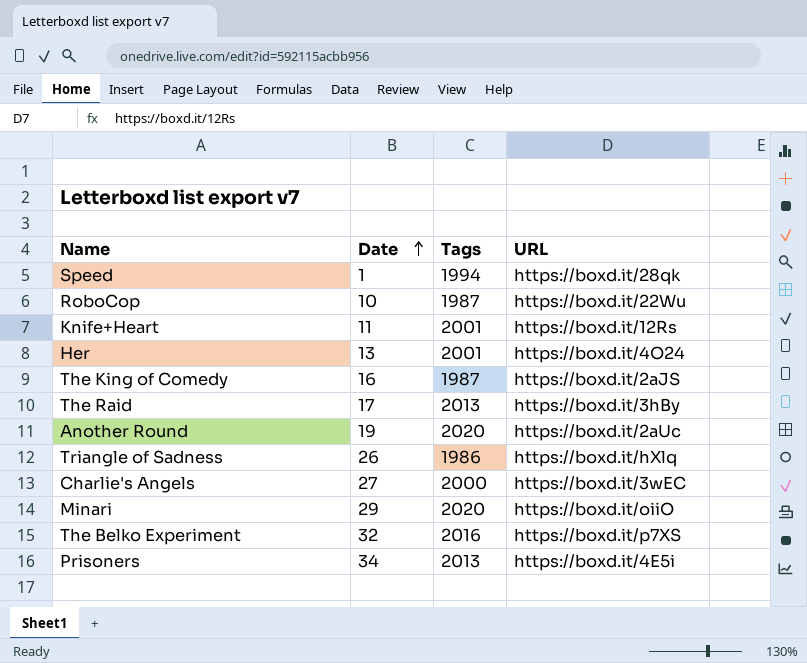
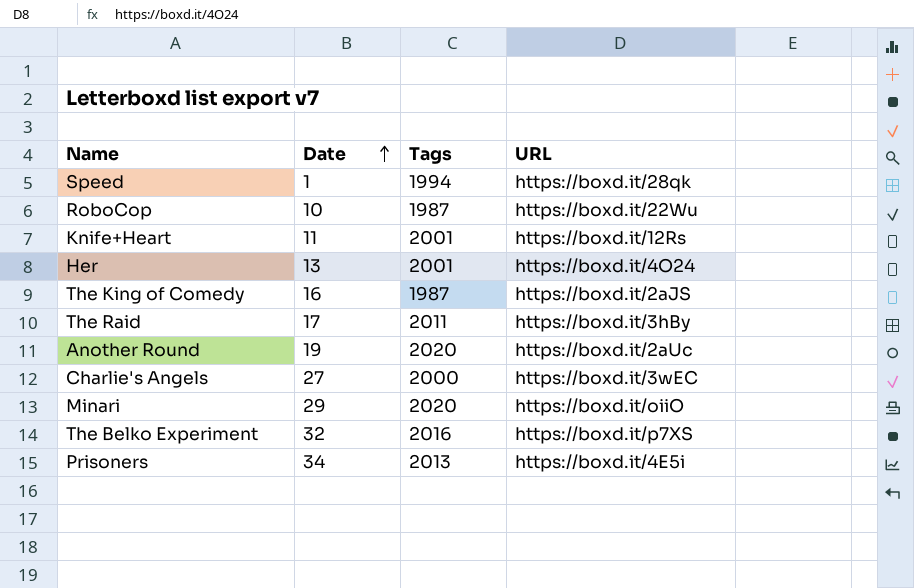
row Triangle of Sadness: 26 | 1986 | https://boxd.it/hXlq -> none
The Raid | Tags: 2013 -> 2011

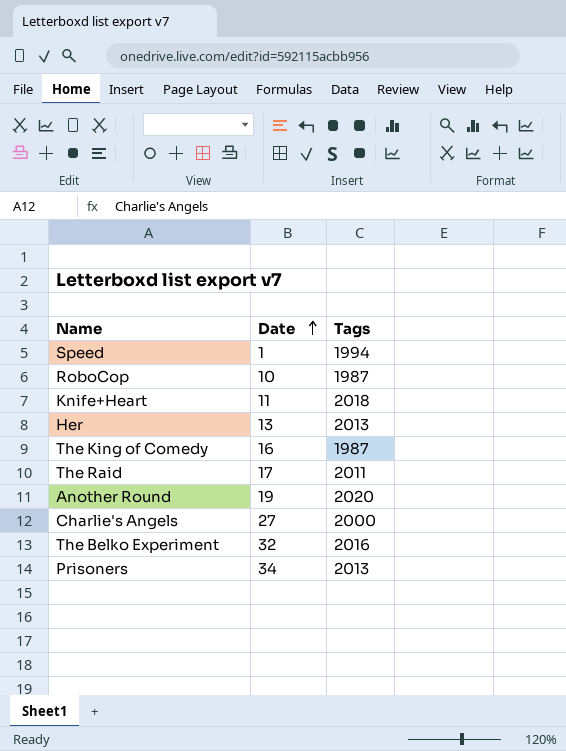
column URL | position: 4 -> none
row Minari: 29 | 2020 | https://boxd.it/oiiO -> none
Knife+Heart | Tags: 2001 -> 2018
Her | Tags: 2001 -> 2013

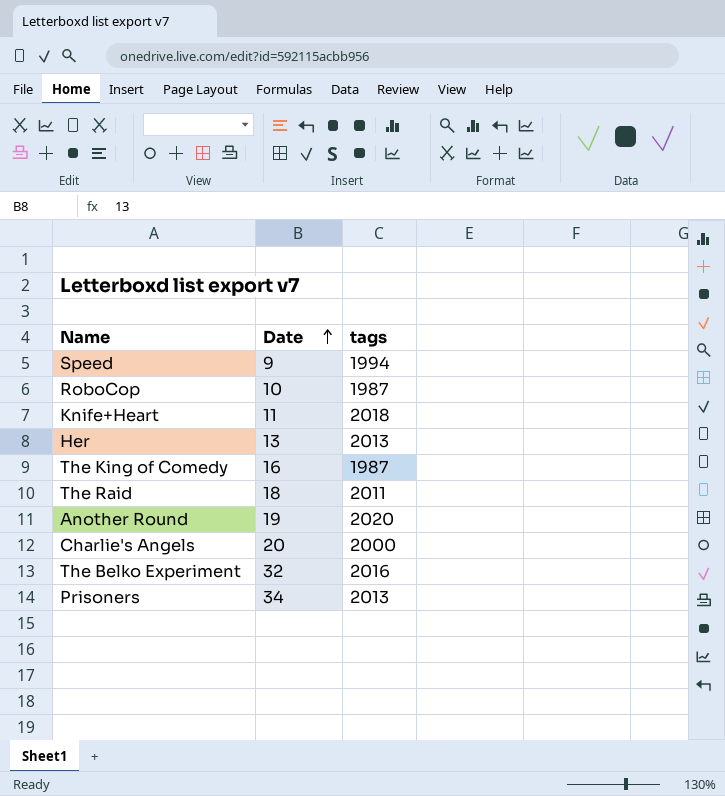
column name: Tags -> tags
Speed | Date: 1 -> 9
The Raid | Date: 17 -> 18
Charlie's Angels | Date: 27 -> 20

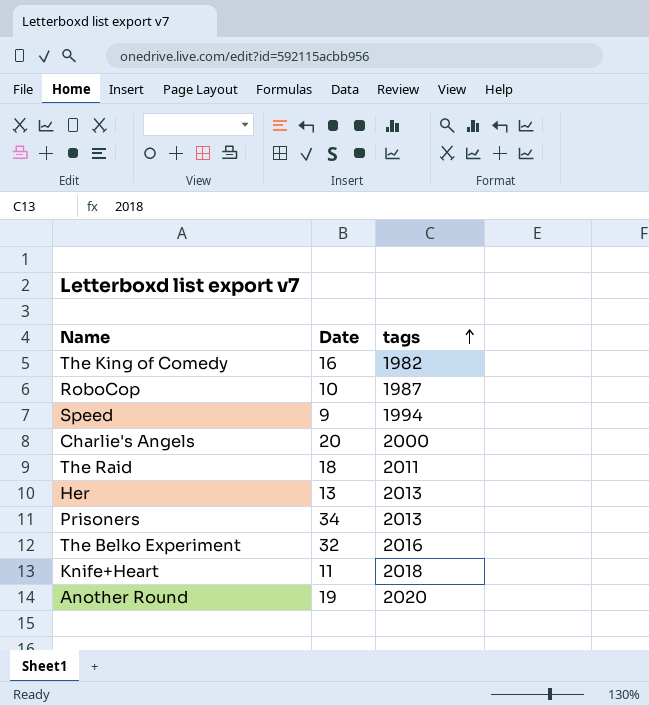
row order: Date ascending -> tags ascending
The King of Comedy | tags: 1987 -> 1982

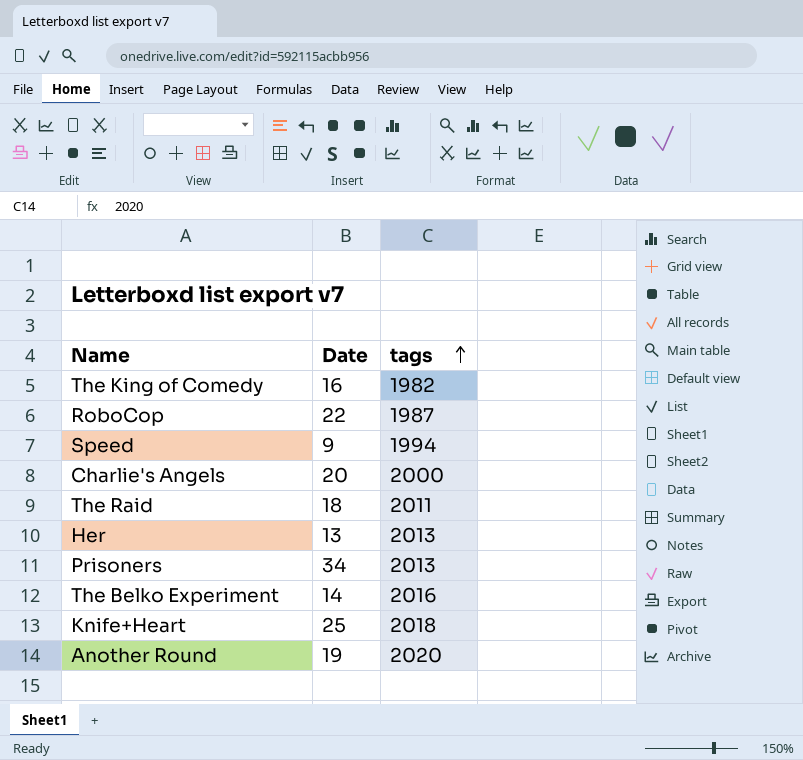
RoboCop | Date: 10 -> 22
The Belko Experiment | Date: 32 -> 14
Knife+Heart | Date: 11 -> 25

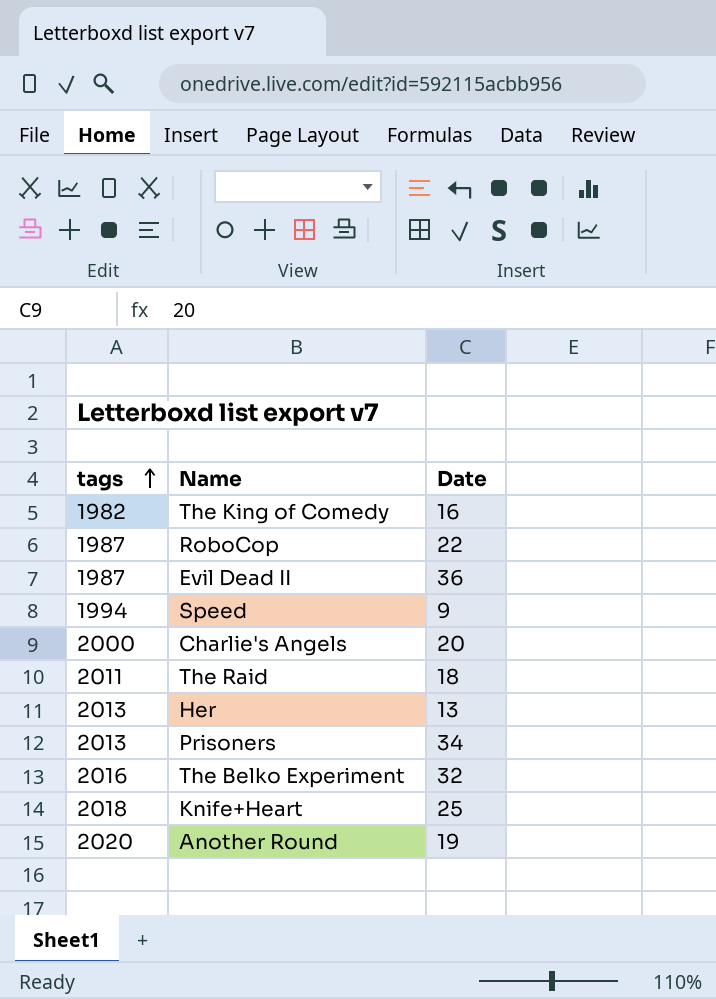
column tags | position: 3 -> 1
row Evil Dead II: none -> 1987 | 36
The Belko Experiment | Date: 14 -> 32

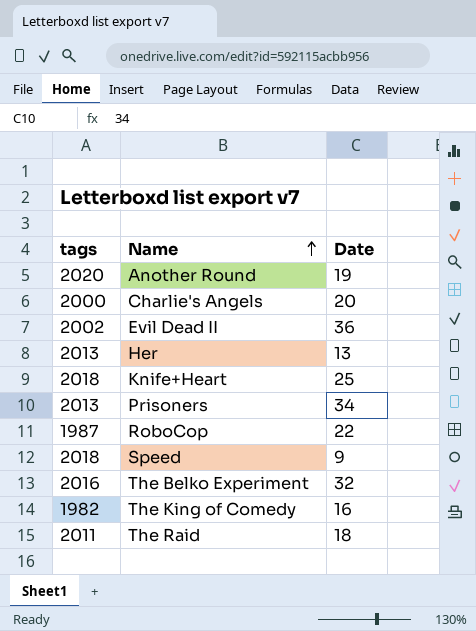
row order: tags ascending -> Name ascending
Evil Dead II | tags: 1987 -> 2002
Speed | tags: 1994 -> 2018

